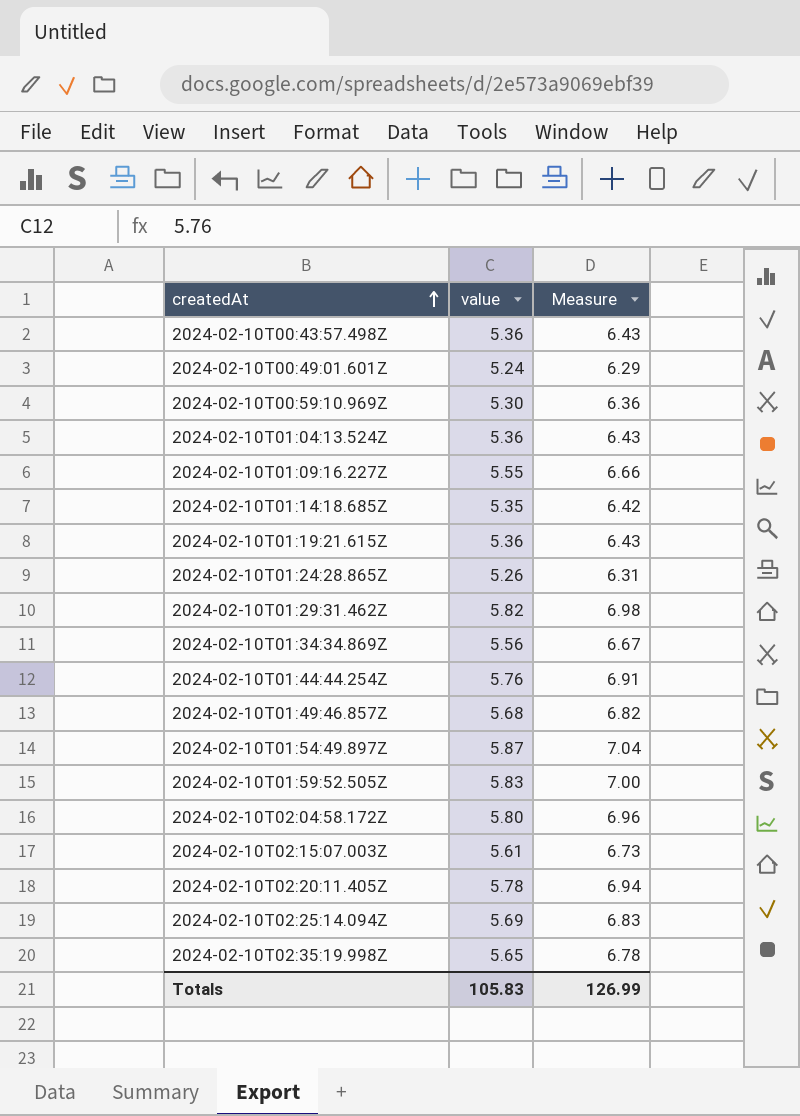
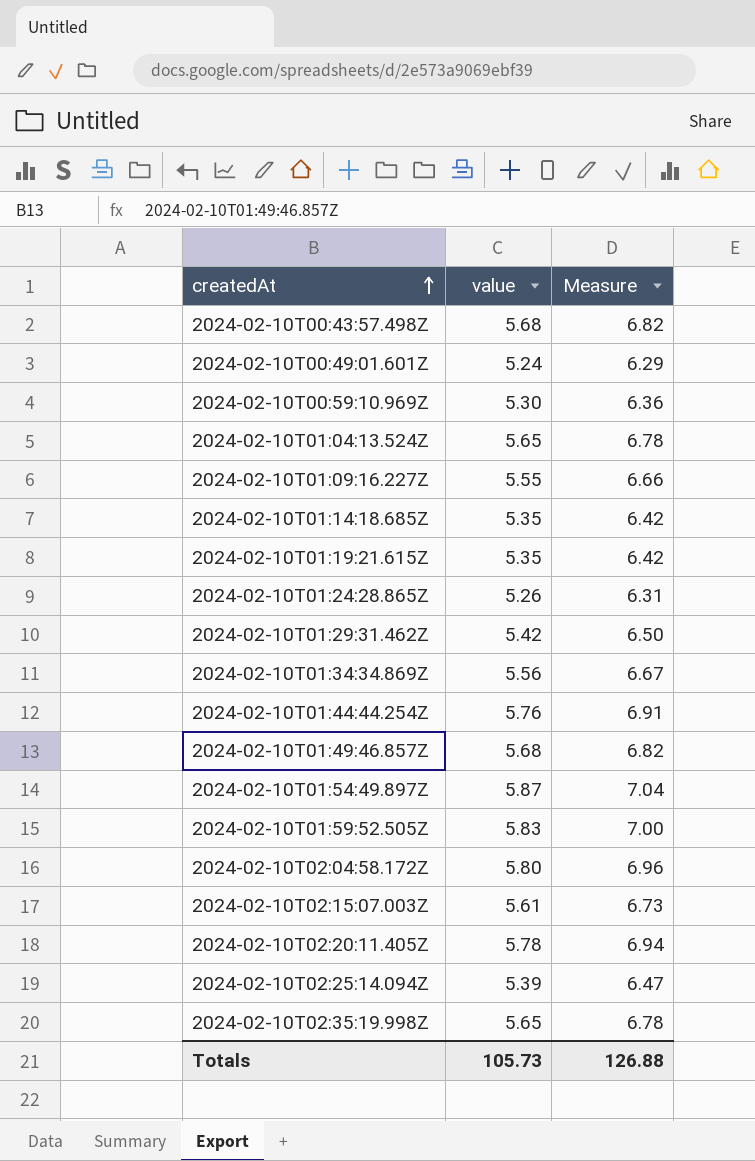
2024-02-10T00:43:57.498Z | value: 5.36 -> 5.68
2024-02-10T00:43:57.498Z | Measure: 6.43 -> 6.82
2024-02-10T01:04:13.524Z | value: 5.36 -> 5.65
2024-02-10T01:04:13.524Z | Measure: 6.43 -> 6.78
2024-02-10T01:19:21.615Z | value: 5.36 -> 5.35
2024-02-10T01:19:21.615Z | Measure: 6.43 -> 6.42
2024-02-10T01:29:31.462Z | value: 5.82 -> 5.42
2024-02-10T01:29:31.462Z | Measure: 6.98 -> 6.50
2024-02-10T02:25:14.094Z | value: 5.69 -> 5.39
2024-02-10T02:25:14.094Z | Measure: 6.83 -> 6.47
Totals | value: 105.83 -> 105.73
Totals | Measure: 126.99 -> 126.88

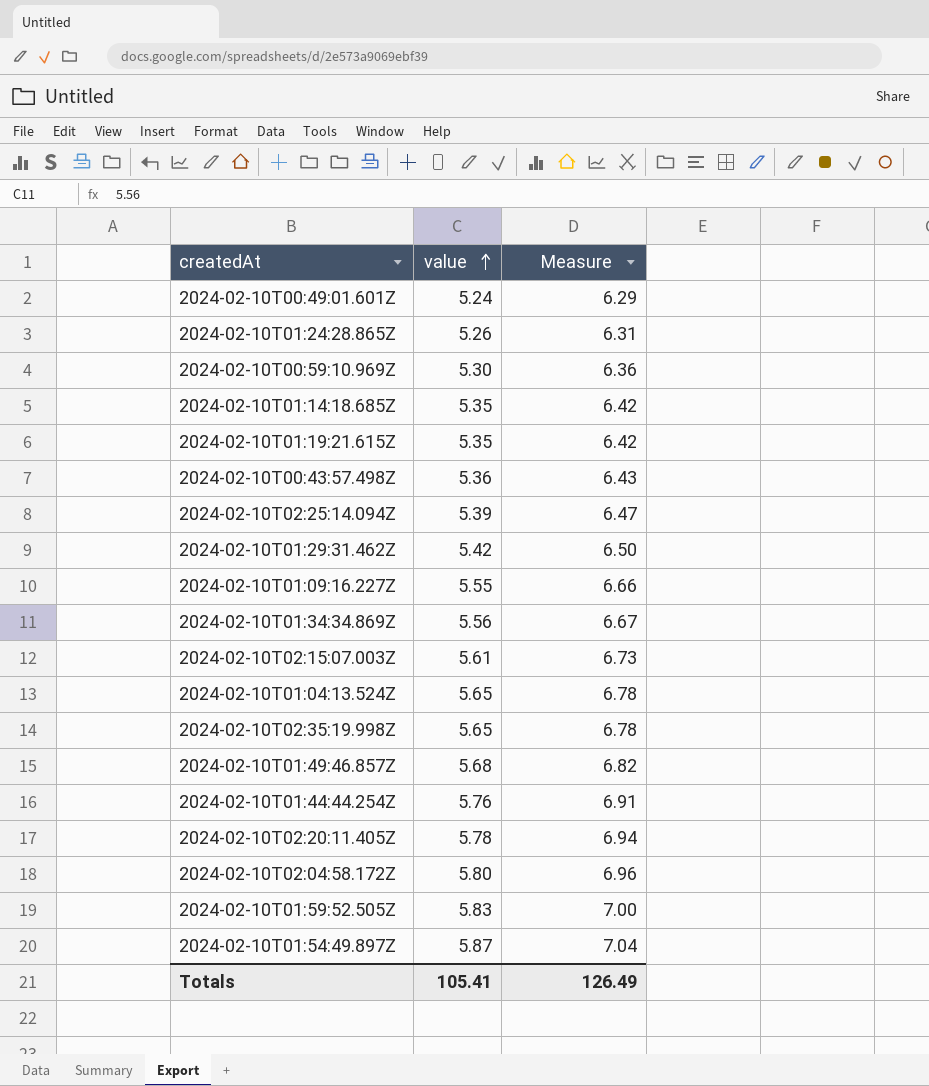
row order: createdAt ascending -> value ascending
2024-02-10T00:43:57.498Z | value: 5.68 -> 5.36
2024-02-10T00:43:57.498Z | Measure: 6.82 -> 6.43
Totals | value: 105.73 -> 105.41
Totals | Measure: 126.88 -> 126.49

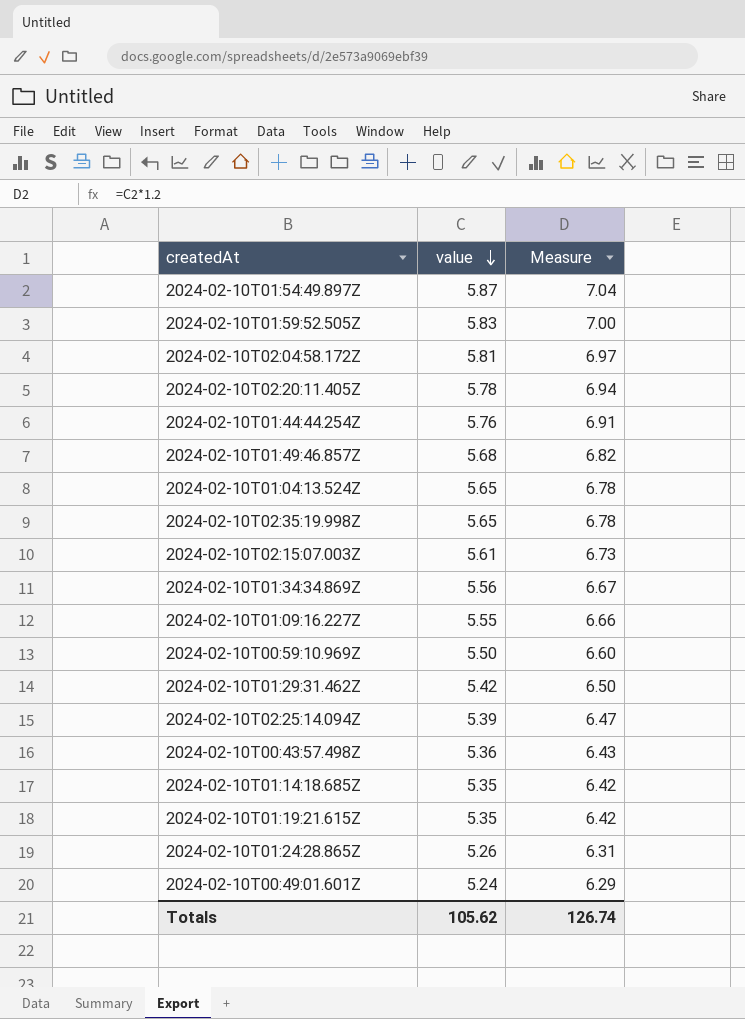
row order: value ascending -> value descending
2024-02-10T02:04:58.172Z | value: 5.80 -> 5.81
2024-02-10T02:04:58.172Z | Measure: 6.96 -> 6.97
2024-02-10T00:59:10.969Z | value: 5.30 -> 5.50
2024-02-10T00:59:10.969Z | Measure: 6.36 -> 6.60
Totals | value: 105.41 -> 105.62
Totals | Measure: 126.49 -> 126.74

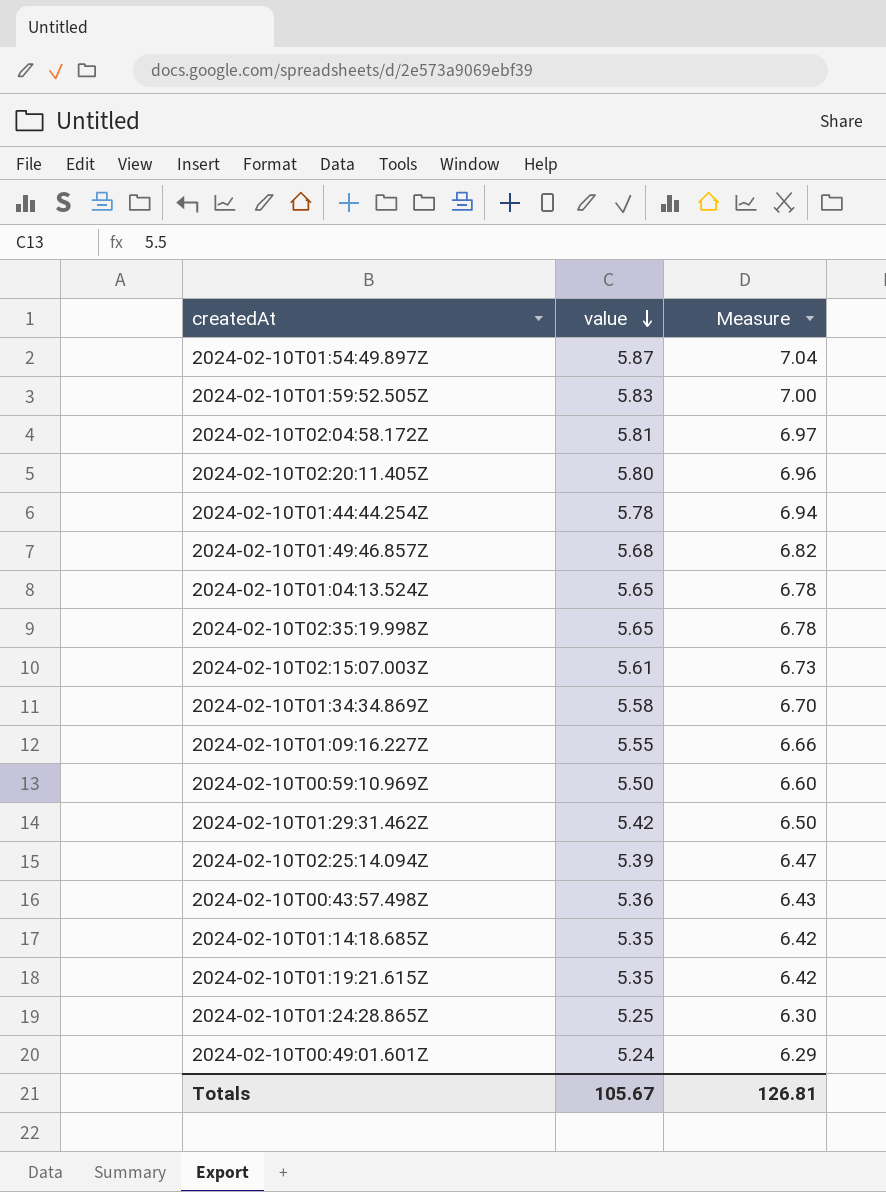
2024-02-10T02:20:11.405Z | value: 5.78 -> 5.80
2024-02-10T02:20:11.405Z | Measure: 6.94 -> 6.96
2024-02-10T01:44:44.254Z | value: 5.76 -> 5.78
2024-02-10T01:44:44.254Z | Measure: 6.91 -> 6.94
2024-02-10T01:34:34.869Z | value: 5.56 -> 5.58
2024-02-10T01:34:34.869Z | Measure: 6.67 -> 6.70
2024-02-10T01:24:28.865Z | value: 5.26 -> 5.25
2024-02-10T01:24:28.865Z | Measure: 6.31 -> 6.30
Totals | value: 105.62 -> 105.67
Totals | Measure: 126.74 -> 126.81

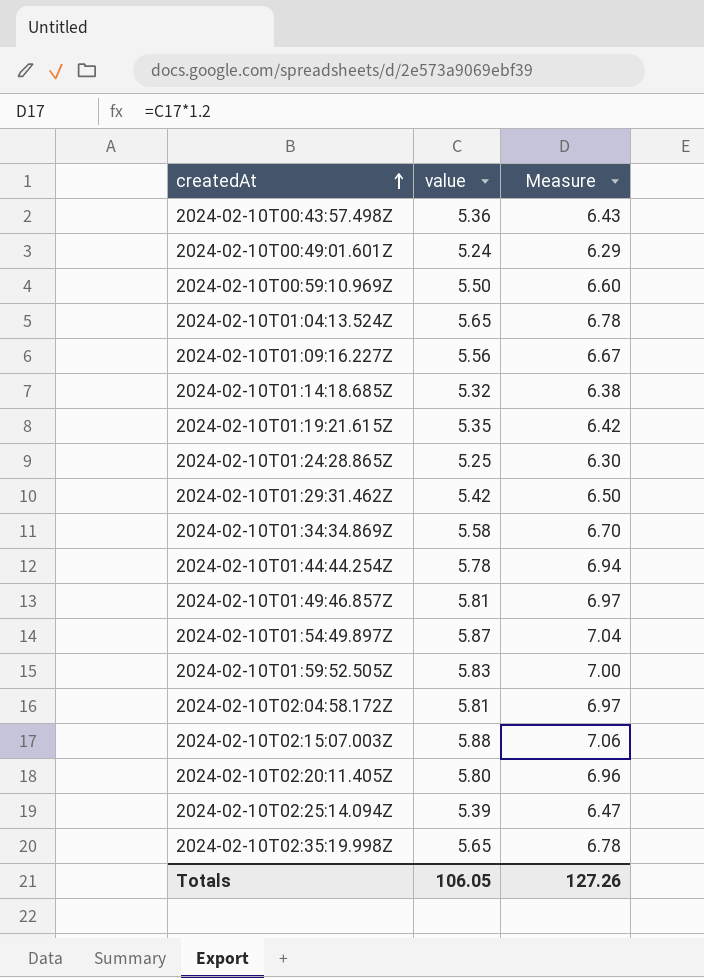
row order: value descending -> createdAt ascending
2024-02-10T01:09:16.227Z | value: 5.55 -> 5.56
2024-02-10T01:09:16.227Z | Measure: 6.66 -> 6.67
2024-02-10T01:14:18.685Z | value: 5.35 -> 5.32
2024-02-10T01:14:18.685Z | Measure: 6.42 -> 6.38
2024-02-10T01:49:46.857Z | value: 5.68 -> 5.81
2024-02-10T01:49:46.857Z | Measure: 6.82 -> 6.97
2024-02-10T02:15:07.003Z | value: 5.61 -> 5.88
2024-02-10T02:15:07.003Z | Measure: 6.73 -> 7.06
Totals | value: 105.67 -> 106.05
Totals | Measure: 126.81 -> 127.26

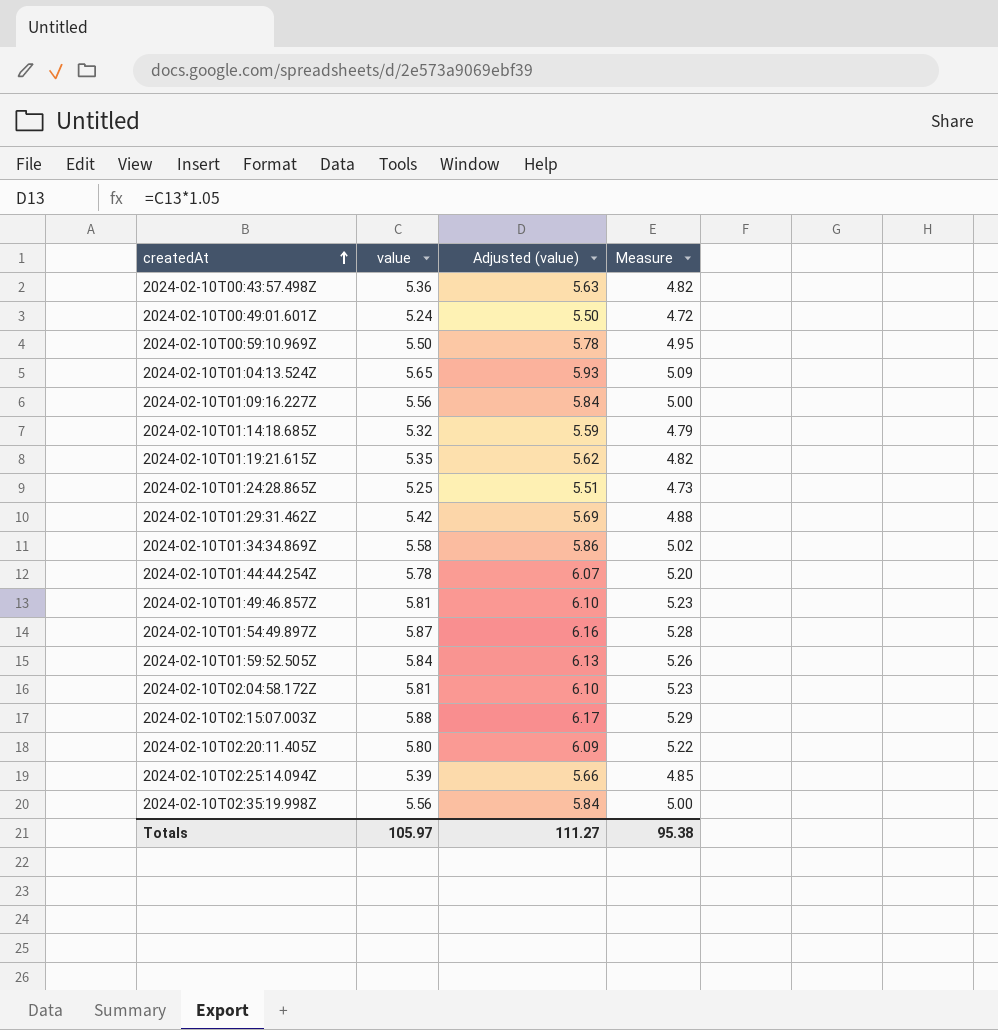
column Adjusted (value) | formula: none -> [value] * 1.05
column Measure | formula: [value] * 1.2 -> [value] * 0.9
2024-02-10T01:59:52.505Z | value: 5.83 -> 5.84
2024-02-10T02:35:19.998Z | value: 5.65 -> 5.56
Totals | value: 106.05 -> 105.97
Totals | Measure: 127.26 -> 95.38

